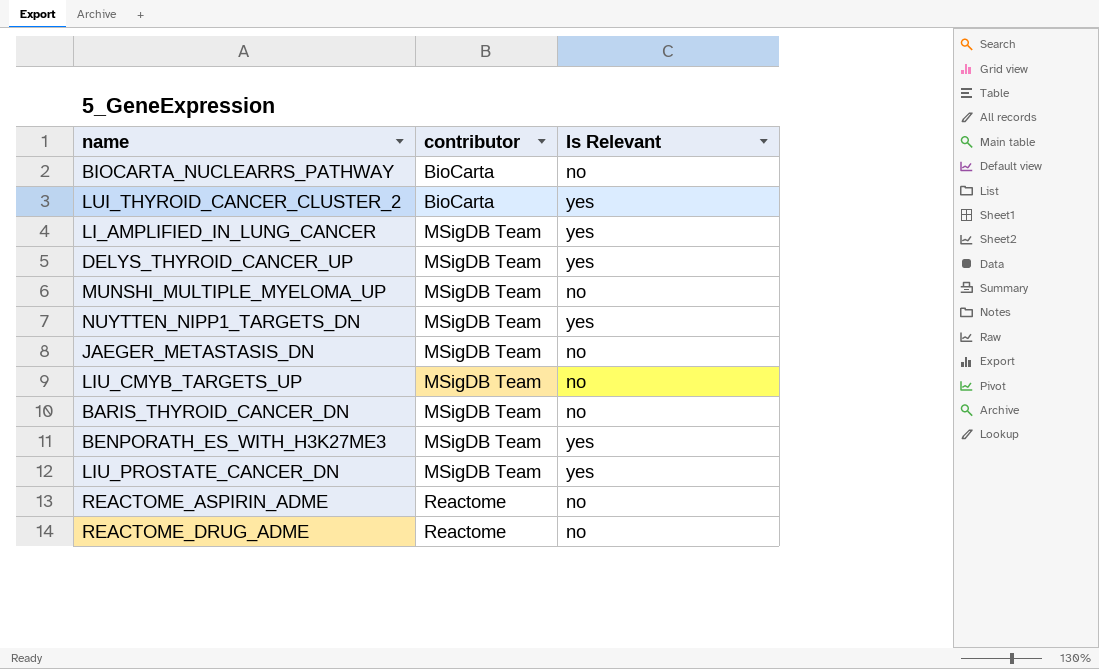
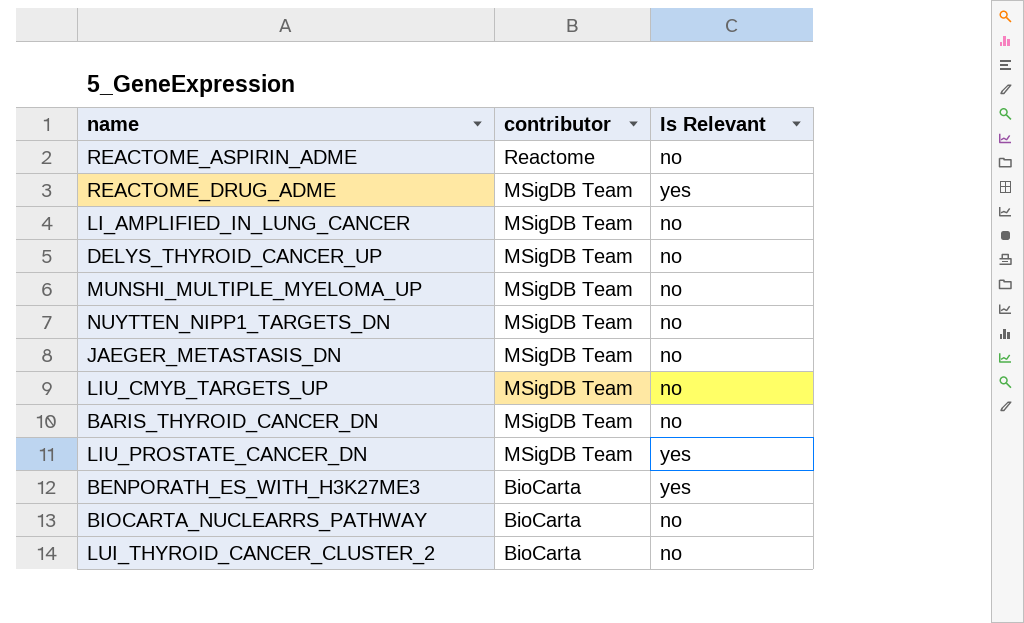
row order: contributor ascending -> contributor descending
REACTOME_DRUG_ADME | contributor: Reactome -> MSigDB Team
REACTOME_DRUG_ADME | Is Relevant: no -> yes
LI_AMPLIFIED_IN_LUNG_CANCER | Is Relevant: yes -> no
DELYS_THYROID_CANCER_UP | Is Relevant: yes -> no
NUYTTEN_NIPP1_TARGETS_DN | Is Relevant: yes -> no
BENPORATH_ES_WITH_H3K27ME3 | contributor: MSigDB Team -> BioCarta
LUI_THYROID_CANCER_CLUSTER_2 | Is Relevant: yes -> no

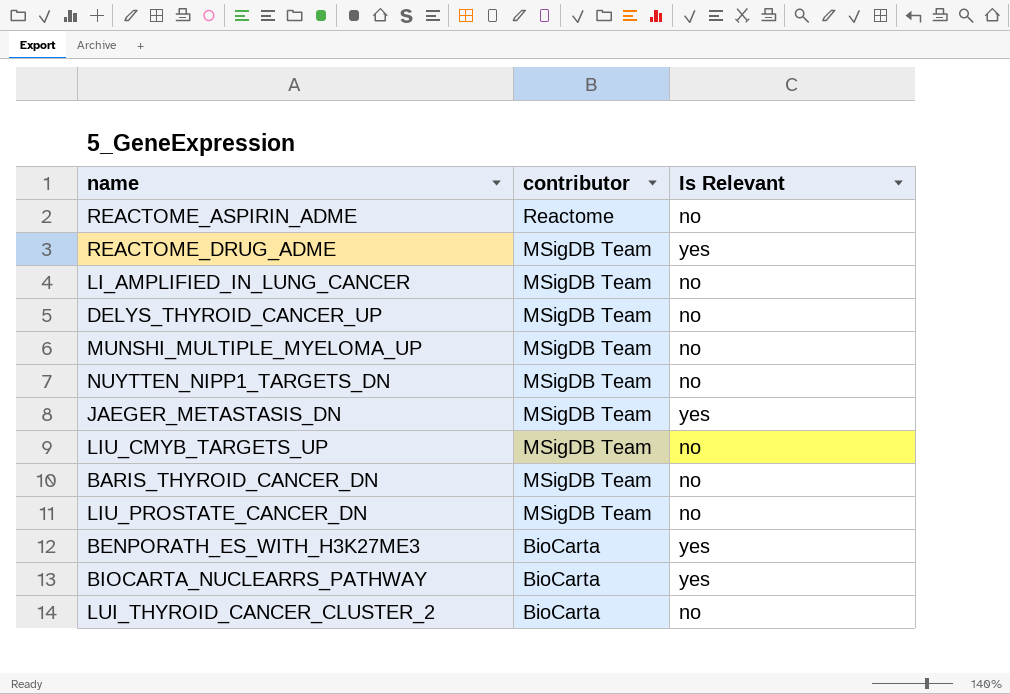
JAEGER_METASTASIS_DN | Is Relevant: no -> yes
LIU_PROSTATE_CANCER_DN | Is Relevant: yes -> no
BIOCARTA_NUCLEARRS_PATHWAY | Is Relevant: no -> yes

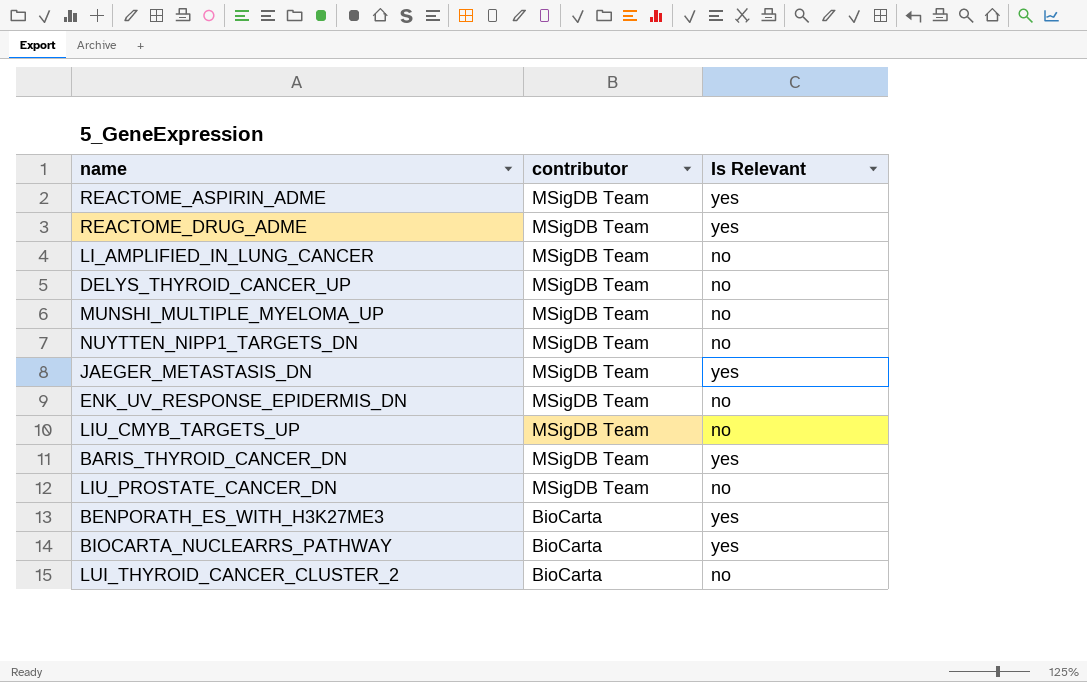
REACTOME_ASPIRIN_ADME | contributor: Reactome -> MSigDB Team
REACTOME_ASPIRIN_ADME | Is Relevant: no -> yes
row ENK_UV_RESPONSE_EPIDERMIS_DN: none -> MSigDB Team | no
BARIS_THYROID_CANCER_DN | Is Relevant: no -> yes

